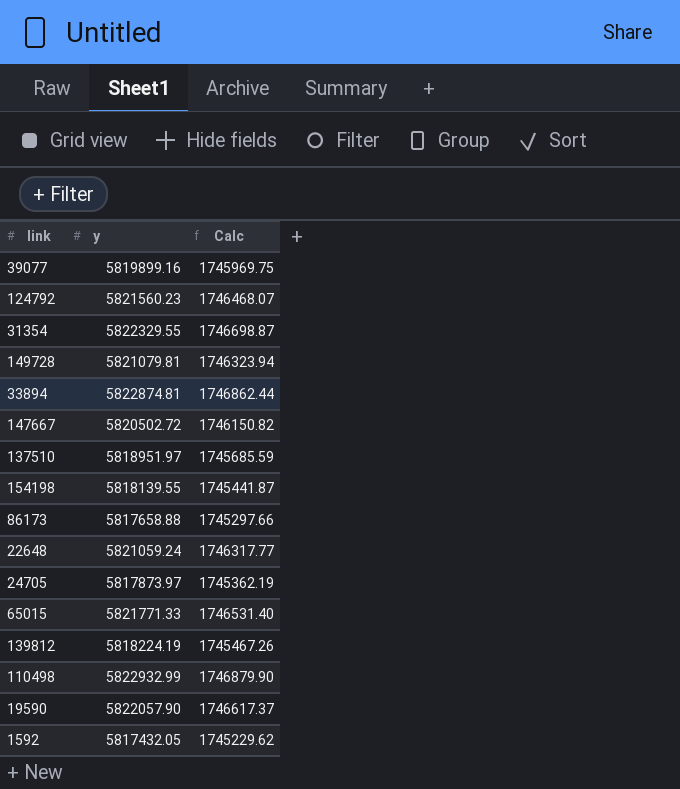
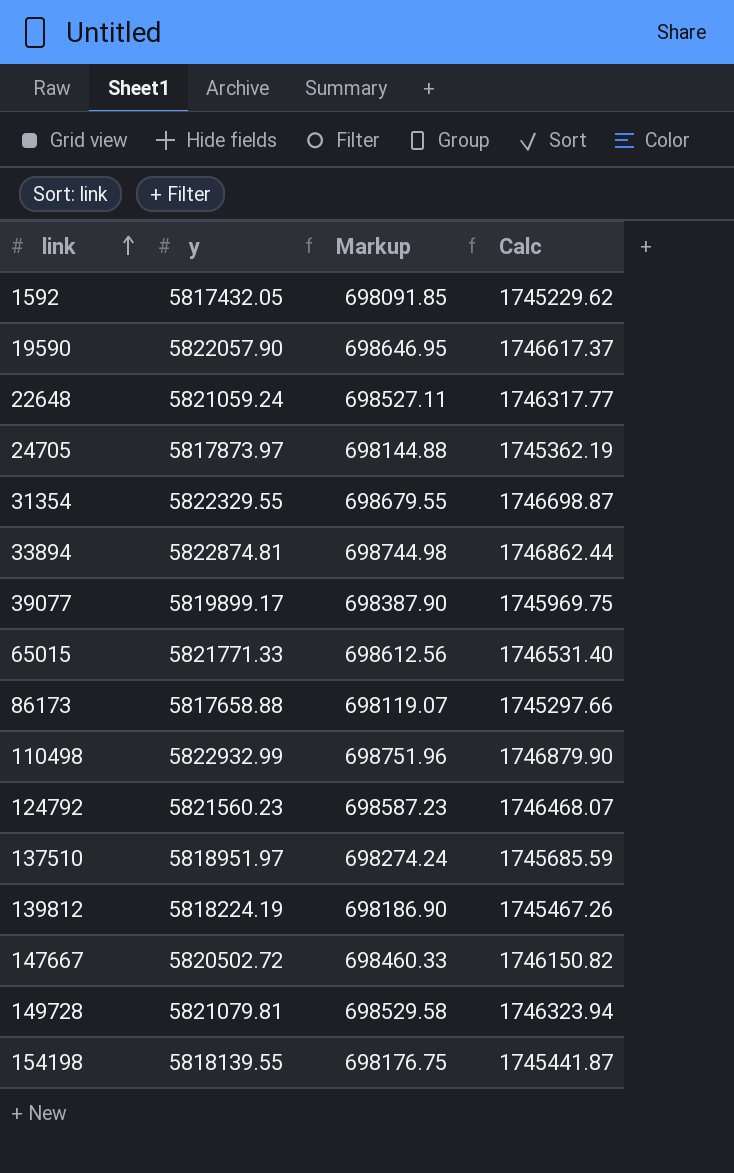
row order: none -> link ascending
column Markup | formula: none -> [y] * 0.12
39077 | y: 5819899.16 -> 5819899.17

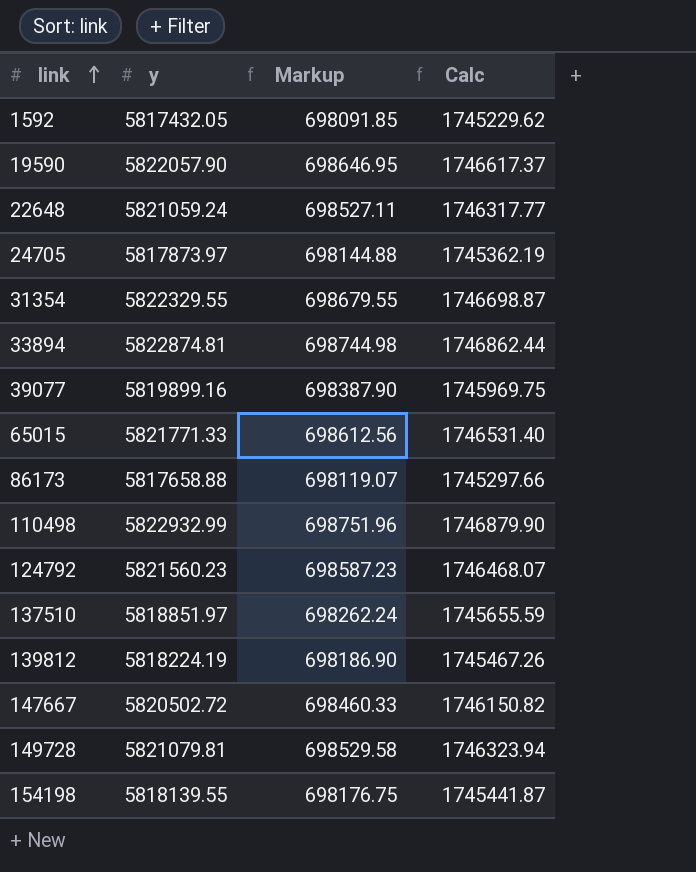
39077 | y: 5819899.17 -> 5819899.16
137510 | y: 5818951.97 -> 5818851.97
137510 | Markup: 698274.24 -> 698262.24
137510 | Calc: 1745685.59 -> 1745655.59

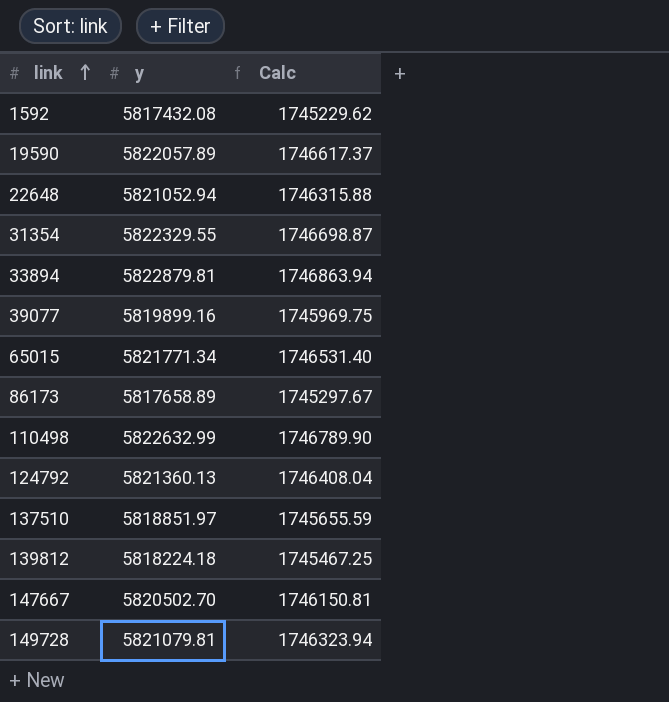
column Markup | formula: [y] * 0.12 -> none
row 24705: 5817873.97 | 698144.88 | 1745362.19 -> none
row 154198: 5818139.55 | 698176.75 | 1745441.87 -> none
1592 | y: 5817432.05 -> 5817432.08
19590 | y: 5822057.90 -> 5822057.89
22648 | y: 5821059.24 -> 5821052.94
22648 | Calc: 1746317.77 -> 1746315.88
33894 | y: 5822874.81 -> 5822879.81
33894 | Calc: 1746862.44 -> 1746863.94
65015 | y: 5821771.33 -> 5821771.34
86173 | y: 5817658.88 -> 5817658.89
86173 | Calc: 1745297.66 -> 1745297.67
110498 | y: 5822932.99 -> 5822632.99
110498 | Calc: 1746879.90 -> 1746789.90
124792 | y: 5821560.23 -> 5821360.13
124792 | Calc: 1746468.07 -> 1746408.04
139812 | y: 5818224.19 -> 5818224.18
139812 | Calc: 1745467.26 -> 1745467.25
147667 | y: 5820502.72 -> 5820502.70
147667 | Calc: 1746150.82 -> 1746150.81

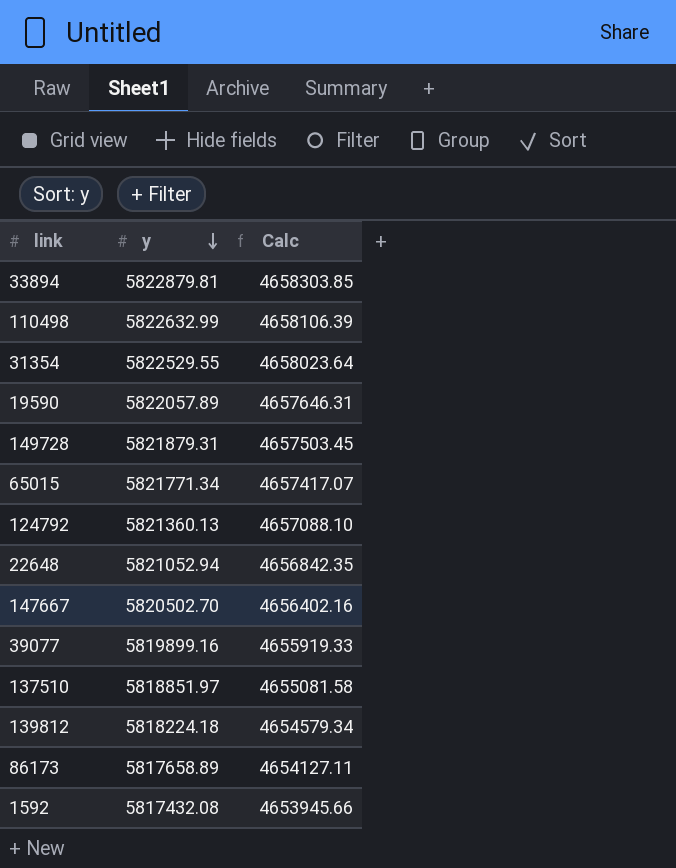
row order: link ascending -> y descending
column Calc | formula: [y] * 0.3 -> [y] * 0.8
31354 | y: 5822329.55 -> 5822529.55
149728 | y: 5821079.81 -> 5821879.31

